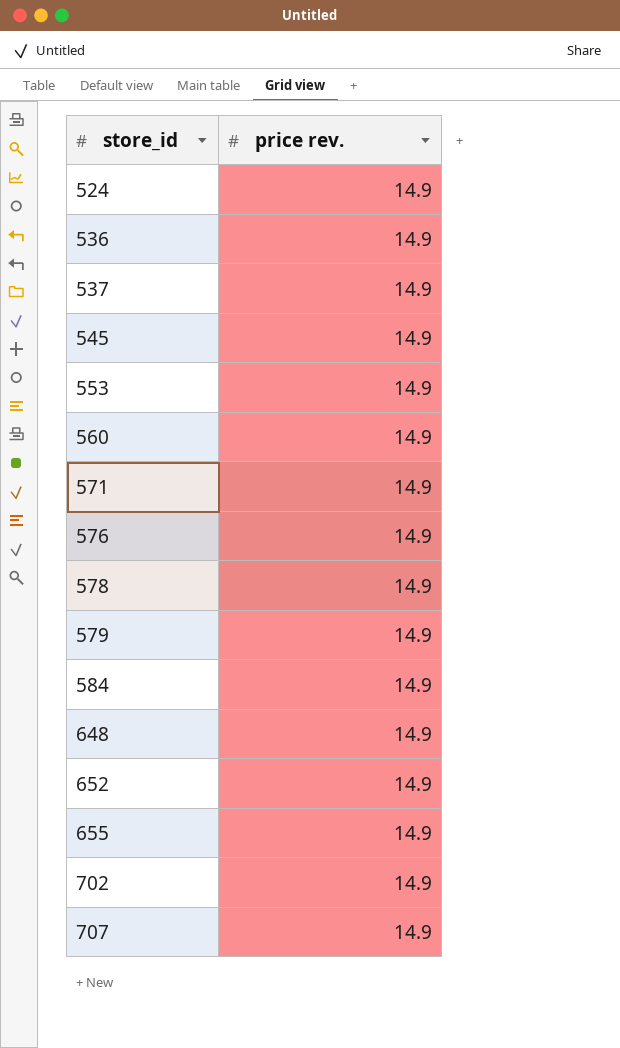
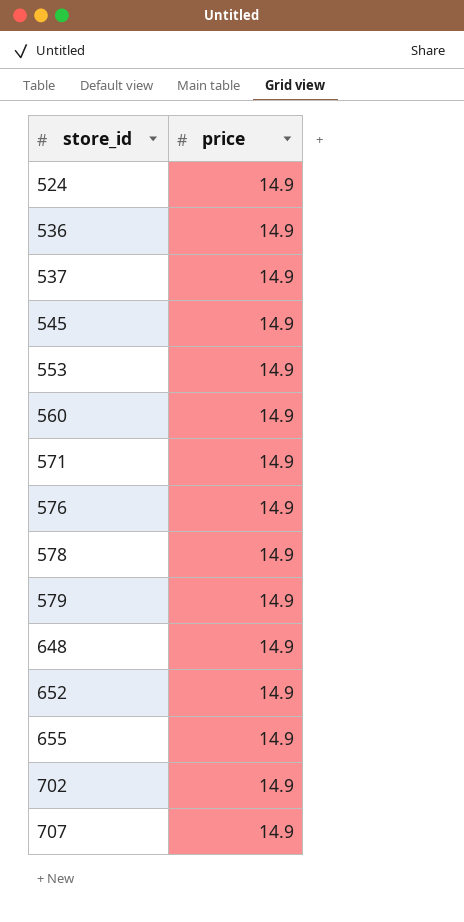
column name: price rev. -> price
row 584: 14.9 -> none

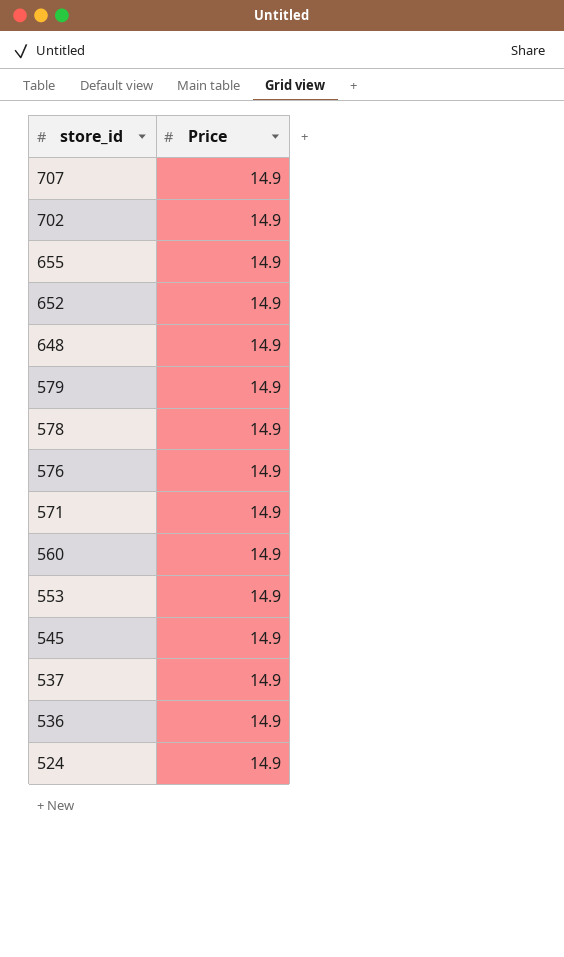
row order: store_id ascending -> store_id descending
column name: price -> Price

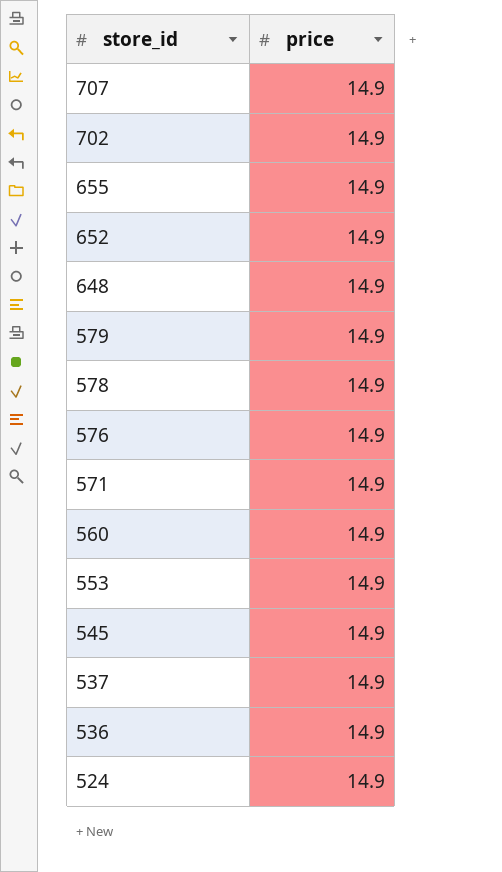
column name: Price -> price

